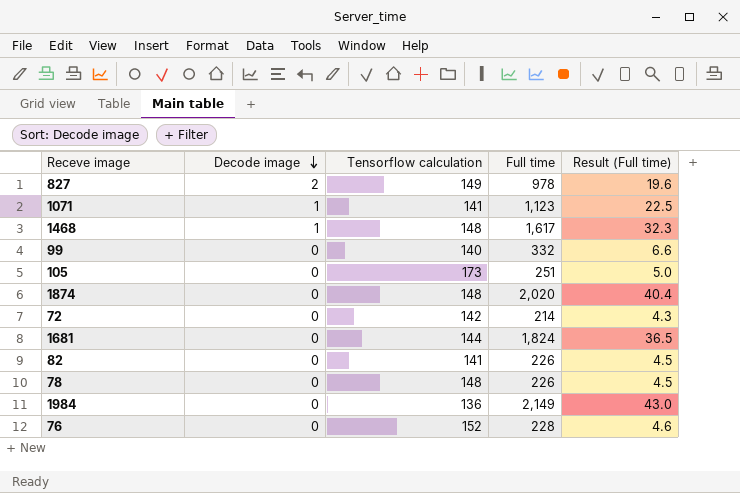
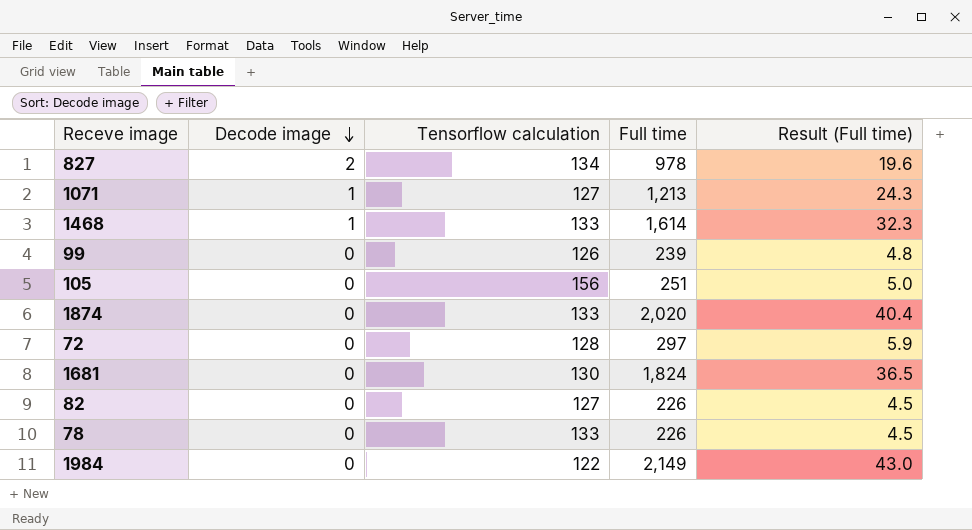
row 76: 0 | 152 | 228 | 4.6 -> none
827 | Tensorflow calculation: 149 -> 134
1071 | Tensorflow calculation: 141 -> 127
1071 | Full time: 1,123 -> 1,213
1071 | Result (Full time): 22.5 -> 24.3
1468 | Tensorflow calculation: 148 -> 133
1468 | Full time: 1,617 -> 1,614
99 | Tensorflow calculation: 140 -> 126
99 | Full time: 332 -> 239
99 | Result (Full time): 6.6 -> 4.8
105 | Tensorflow calculation: 173 -> 156
1874 | Tensorflow calculation: 148 -> 133
72 | Tensorflow calculation: 142 -> 128
72 | Full time: 214 -> 297
72 | Result (Full time): 4.3 -> 5.9
1681 | Tensorflow calculation: 144 -> 130
82 | Tensorflow calculation: 141 -> 127
78 | Tensorflow calculation: 148 -> 133
1984 | Tensorflow calculation: 136 -> 122

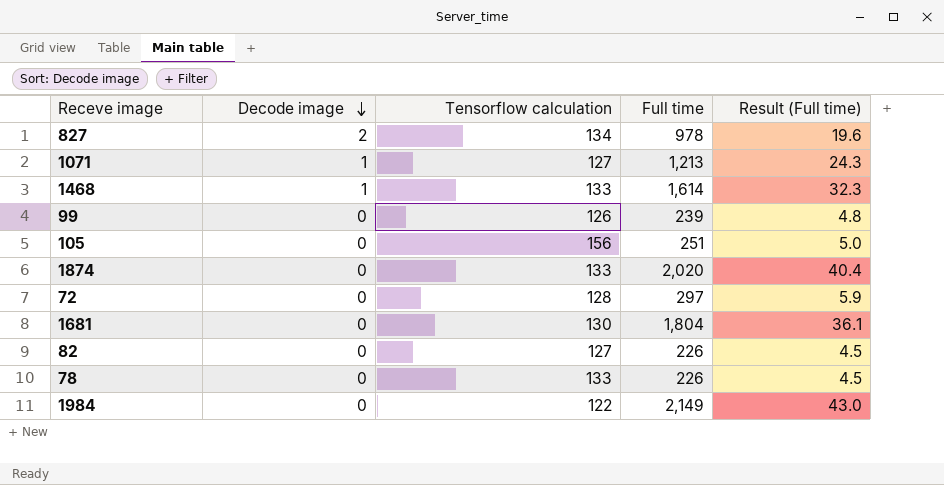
1681 | Full time: 1,824 -> 1,804
1681 | Result (Full time): 36.5 -> 36.1

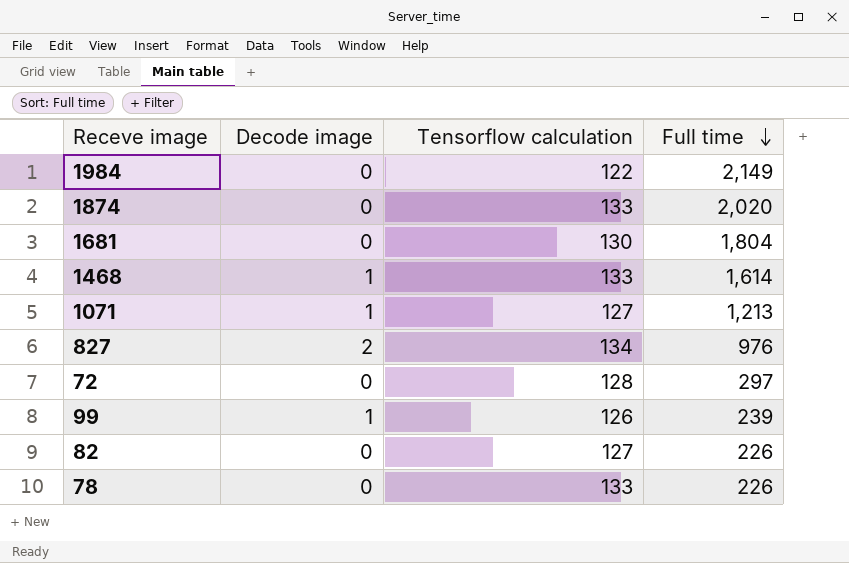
row order: Decode image descending -> Full time descending
column Result (Full time) | formula: [Full time] * 0.02 -> none
row 105: 0 | 156 | 251 | 5.0 -> none
827 | Full time: 978 -> 976
99 | Decode image: 0 -> 1

